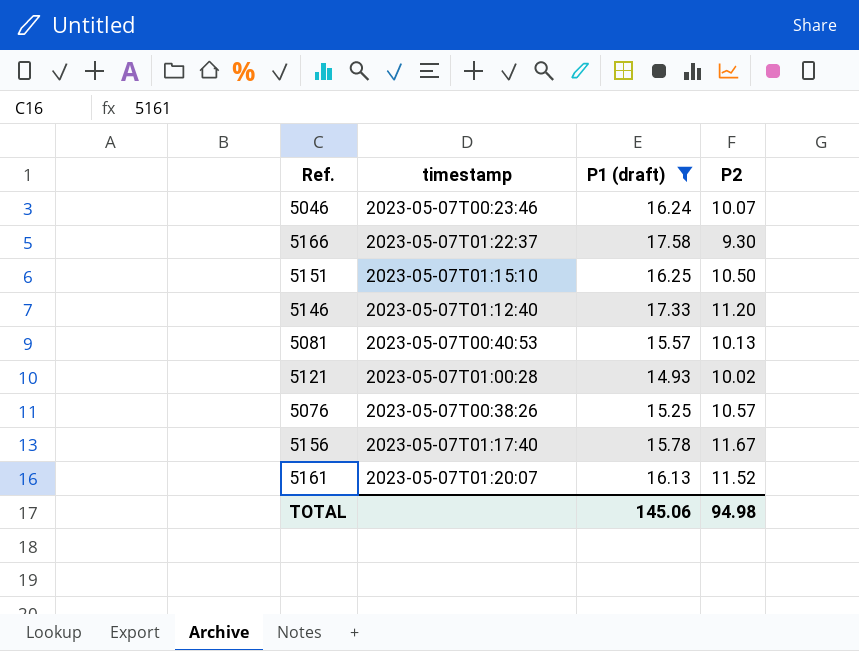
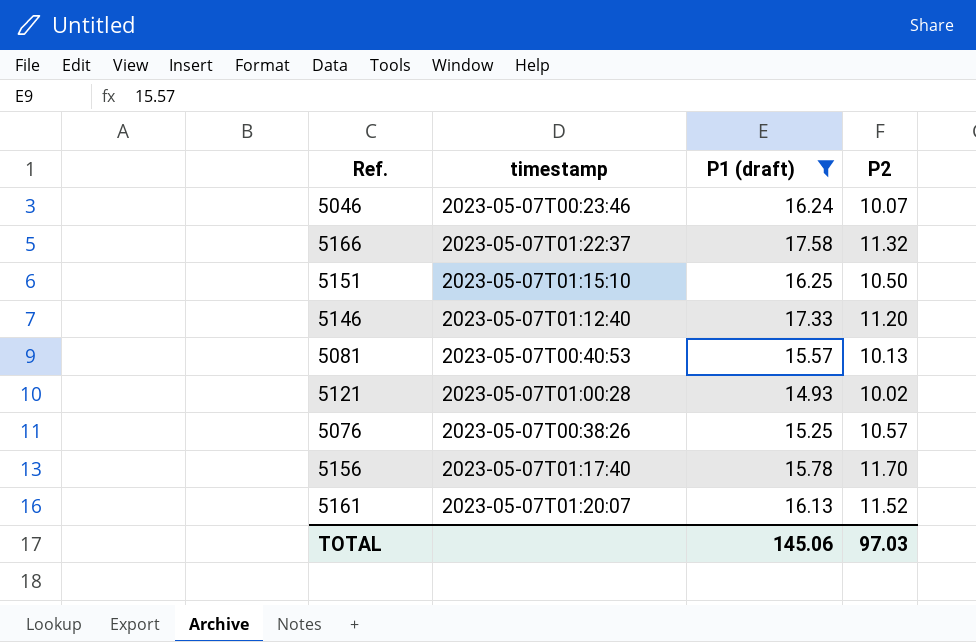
5166 | P2: 9.30 -> 11.32
5156 | P2: 11.67 -> 11.70
TOTAL | P2: 94.98 -> 97.03

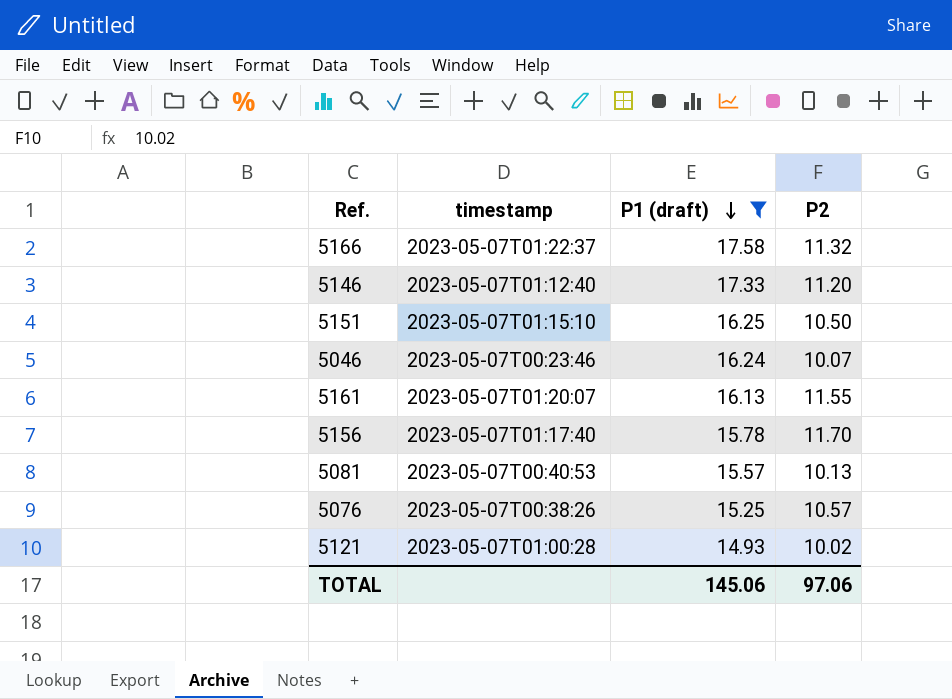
row order: none -> P1 (draft) descending
5161 | P2: 11.52 -> 11.55
TOTAL | P2: 97.03 -> 97.06

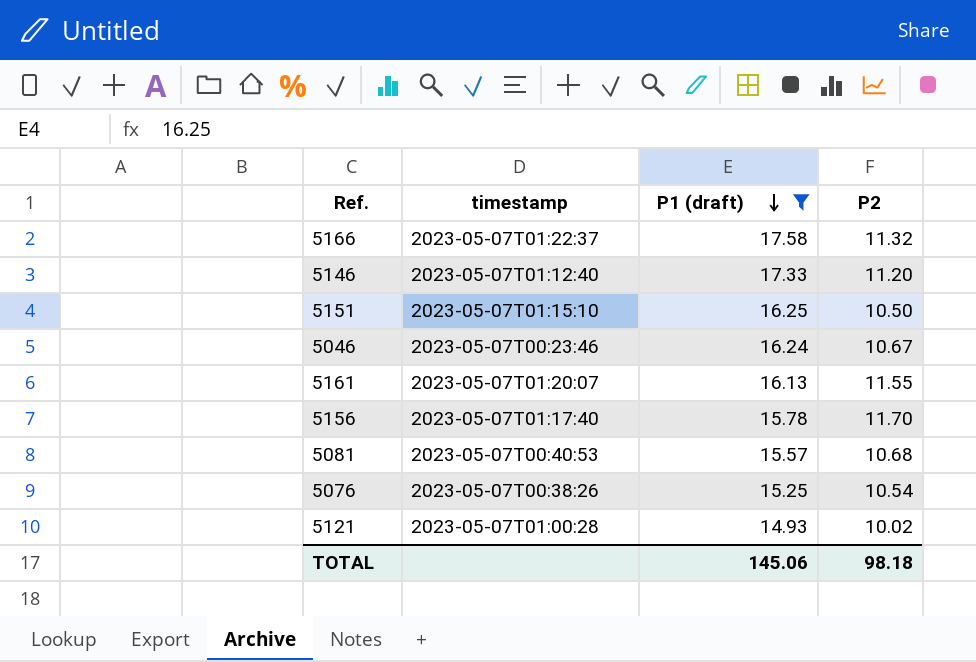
5046 | P2: 10.07 -> 10.67
5081 | P2: 10.13 -> 10.68
5076 | P2: 10.57 -> 10.54
TOTAL | P2: 97.06 -> 98.18

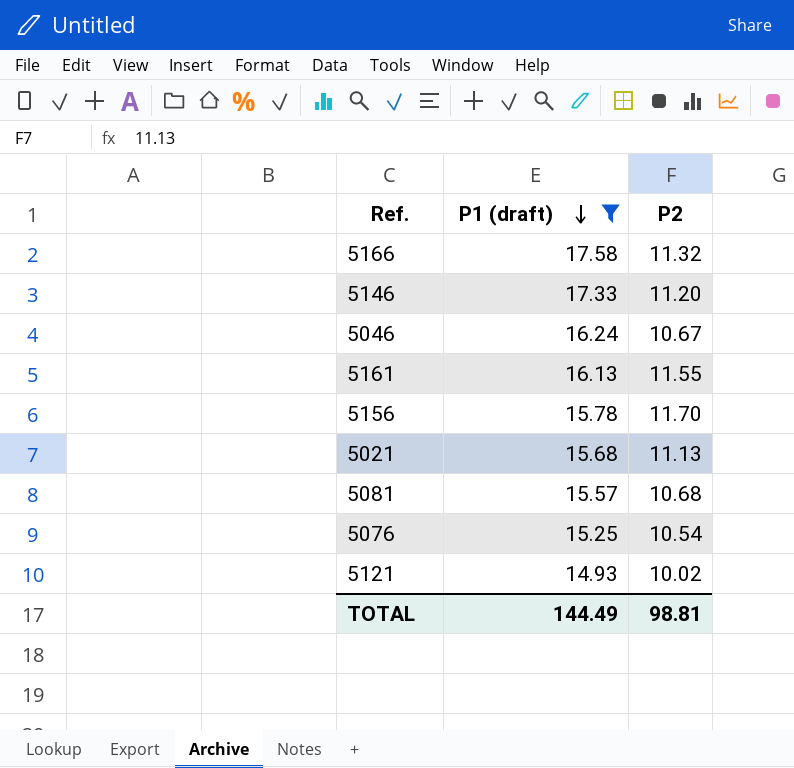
column timestamp | position: 2 -> none
row 5151: 2023-05-07T01:15:10 | 16.25 | 10.50 -> none
row 5021: none -> 15.68 | 11.13
TOTAL | P1 (draft): 145.06 -> 144.49
TOTAL | P2: 98.18 -> 98.81

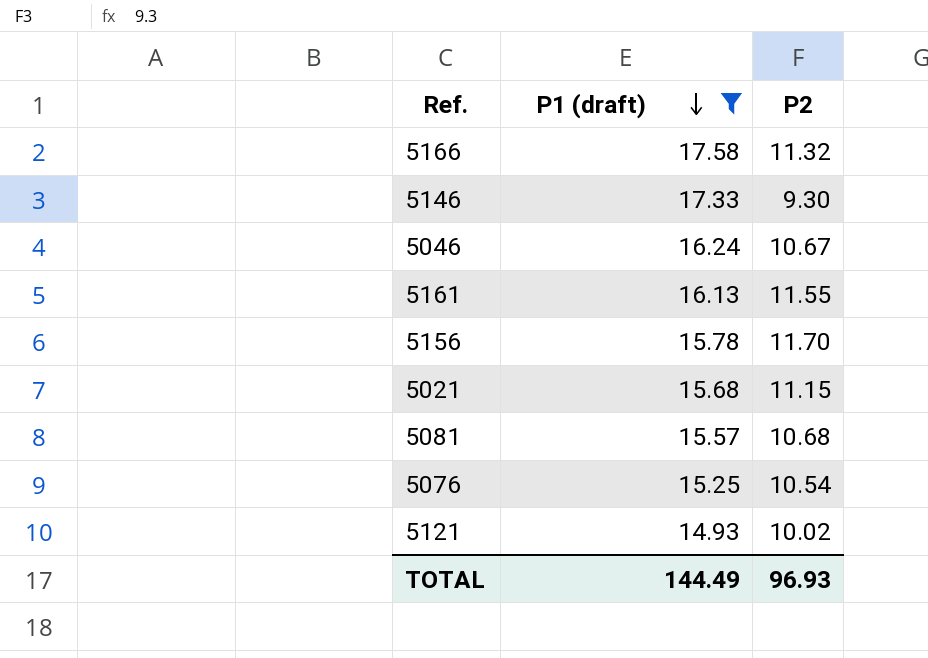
5146 | P2: 11.20 -> 9.30
5021 | P2: 11.13 -> 11.15
TOTAL | P2: 98.81 -> 96.93

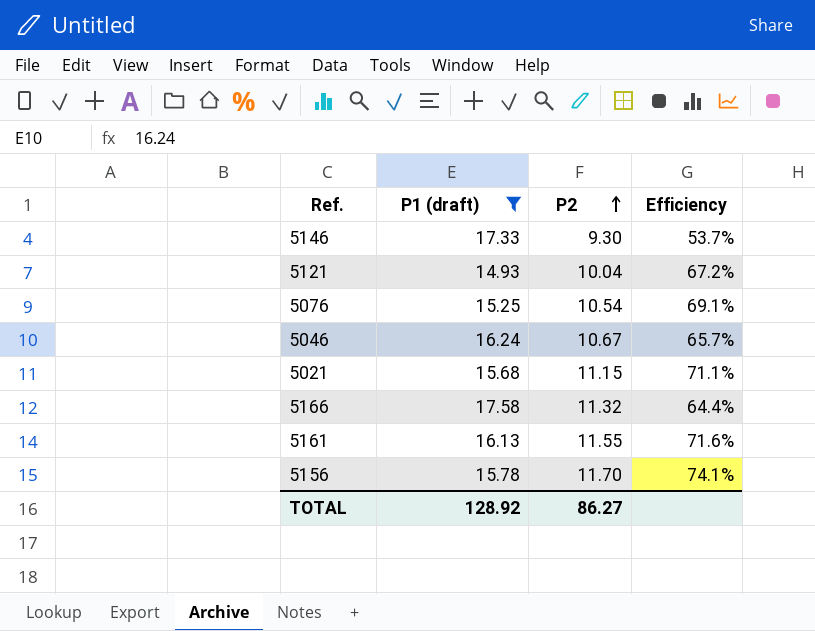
row order: P1 (draft) descending -> P2 ascending
column Efficiency | formula: none -> [P2] / [P1 (draft)]
row 5081: 15.57 | 10.68 -> none
5121 | P2: 10.02 -> 10.04
TOTAL | P1 (draft): 144.49 -> 128.92
TOTAL | P2: 96.93 -> 86.27

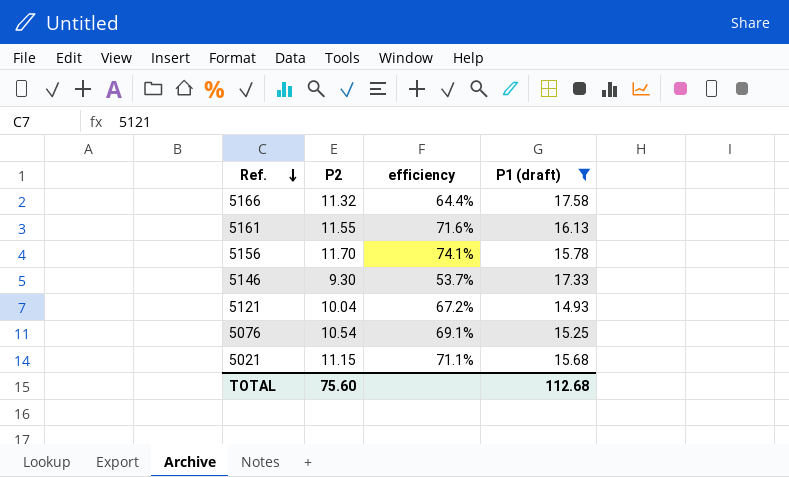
row order: P2 ascending -> Ref. descending
column name: Efficiency -> efficiency
column P1 (draft) | position: 2 -> 4
row 5046: 16.24 | 10.67 | 65.7% -> none
TOTAL | P2: 86.27 -> 75.60
TOTAL | P1 (draft): 128.92 -> 112.68

